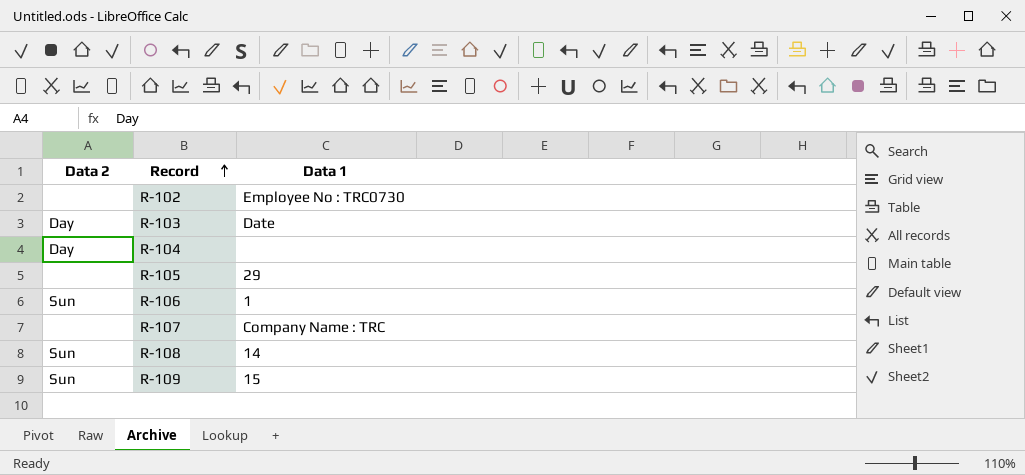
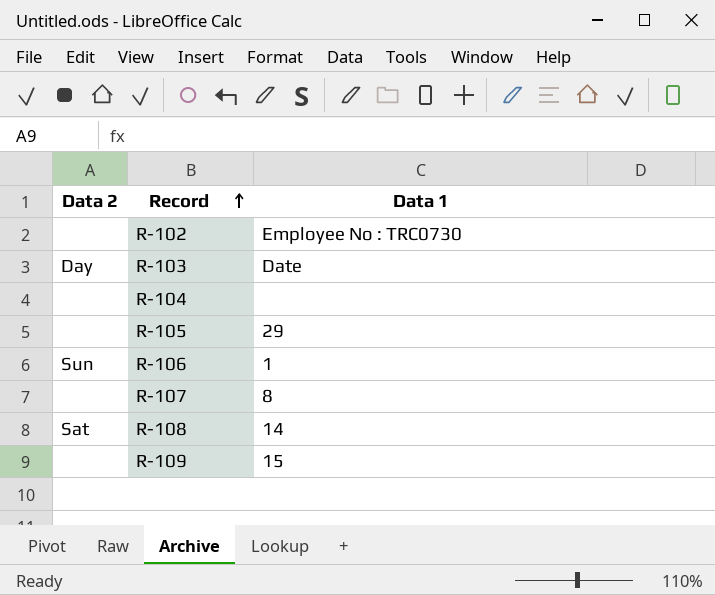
R-104 | Data 2: Day -> none
R-107 | Data 1: Company Name : TRC -> 8
R-108 | Data 2: Sun -> Sat
R-109 | Data 2: Sun -> none

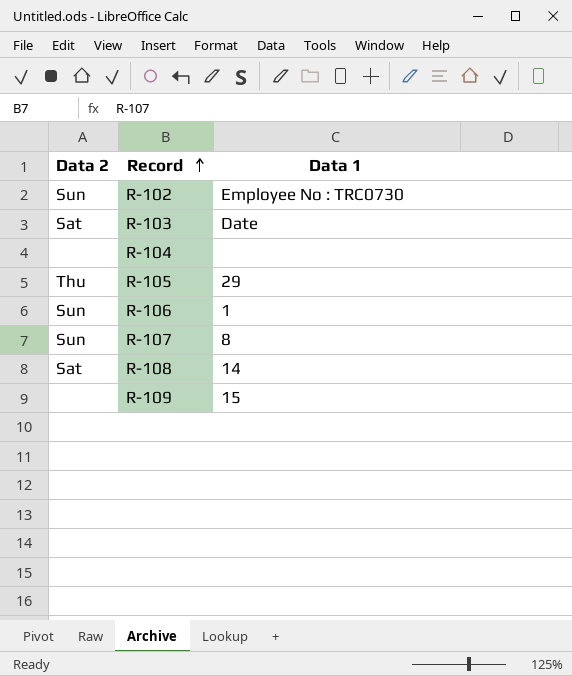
R-102 | Data 2: none -> Sun
R-103 | Data 2: Day -> Sat
R-105 | Data 2: none -> Thu
R-107 | Data 2: none -> Sun

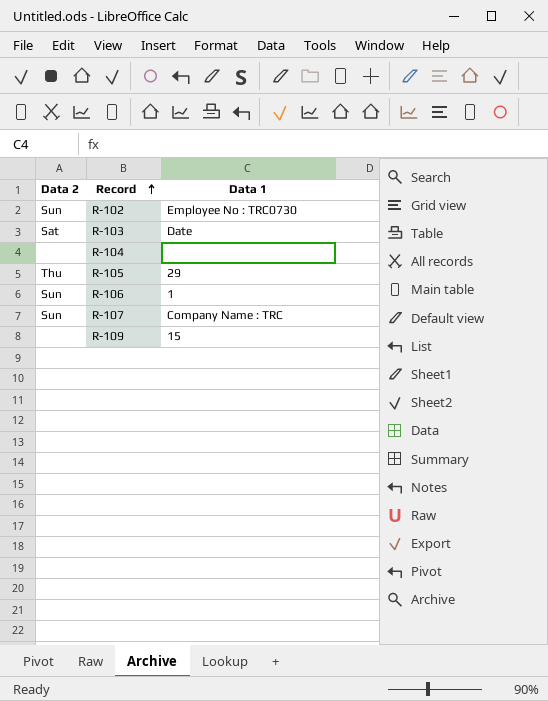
row R-108: Sat | 14 -> none
R-107 | Data 1: 8 -> Company Name : TRC

